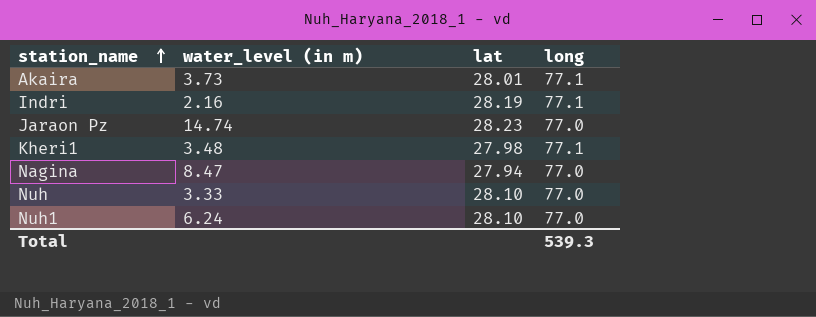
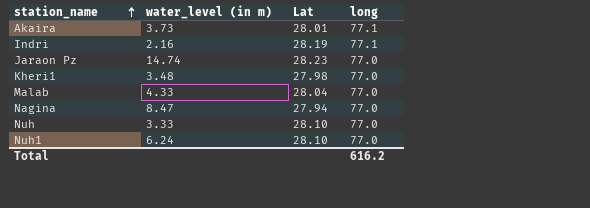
column name: lat -> Lat
Kheri1 | long: 77.1 -> 77.0
row Malab: none -> 4.33 | 28.04 | 77.0
Total | long: 539.3 -> 616.2

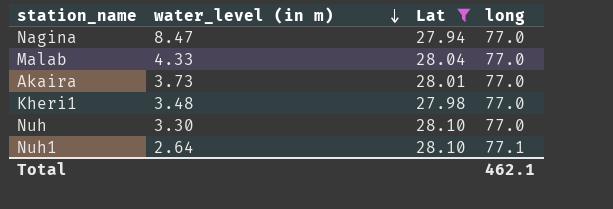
filter: none -> Lat <= 28.10
row order: station_name ascending -> water_level (in m) descending
Akaira | long: 77.1 -> 77.0
Nuh | water_level (in m): 3.33 -> 3.30
Nuh1 | water_level (in m): 6.24 -> 2.64
Nuh1 | long: 77.0 -> 77.1
Total | long: 616.2 -> 462.1

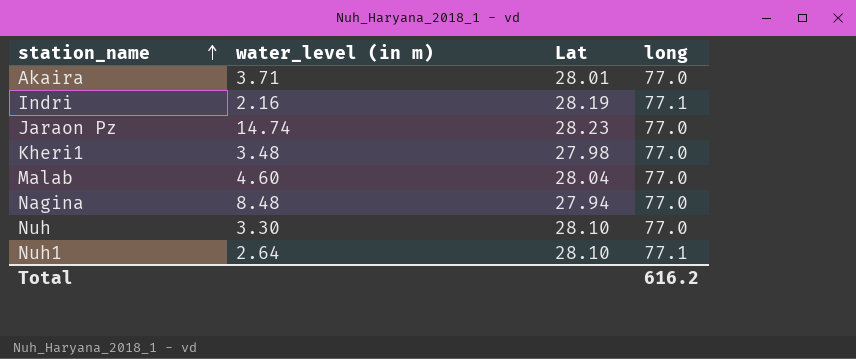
filter: Lat <= 28.10 -> none
row order: water_level (in m) descending -> station_name ascending
Akaira | water_level (in m): 3.73 -> 3.71
Malab | water_level (in m): 4.33 -> 4.60
Nagina | water_level (in m): 8.47 -> 8.48
Total | long: 462.1 -> 616.2

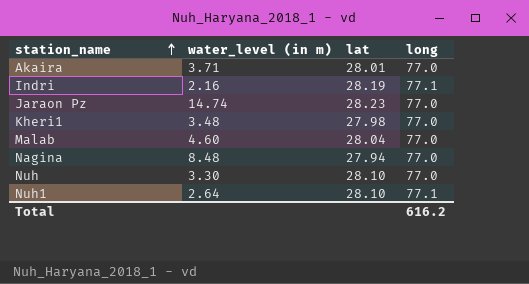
column name: Lat -> lat

